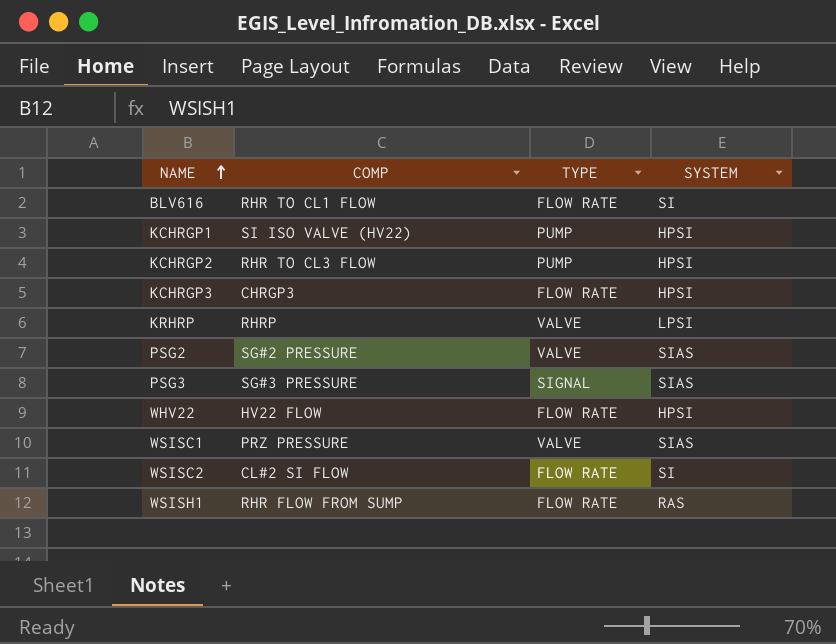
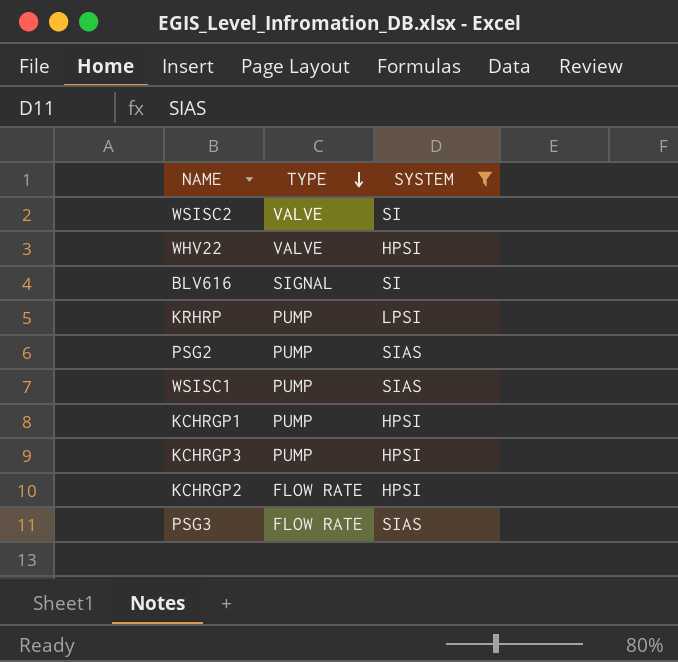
filter: none -> SYSTEM != RAS
row order: NAME ascending -> TYPE descending
column COMP | position: 2 -> none
WSISC2 | TYPE: FLOW RATE -> VALVE
WHV22 | TYPE: FLOW RATE -> VALVE
BLV616 | TYPE: FLOW RATE -> SIGNAL
KRHRP | TYPE: VALVE -> PUMP
PSG2 | TYPE: VALVE -> PUMP
WSISC1 | TYPE: VALVE -> PUMP
KCHRGP3 | TYPE: FLOW RATE -> PUMP
KCHRGP2 | TYPE: PUMP -> FLOW RATE
PSG3 | TYPE: SIGNAL -> FLOW RATE

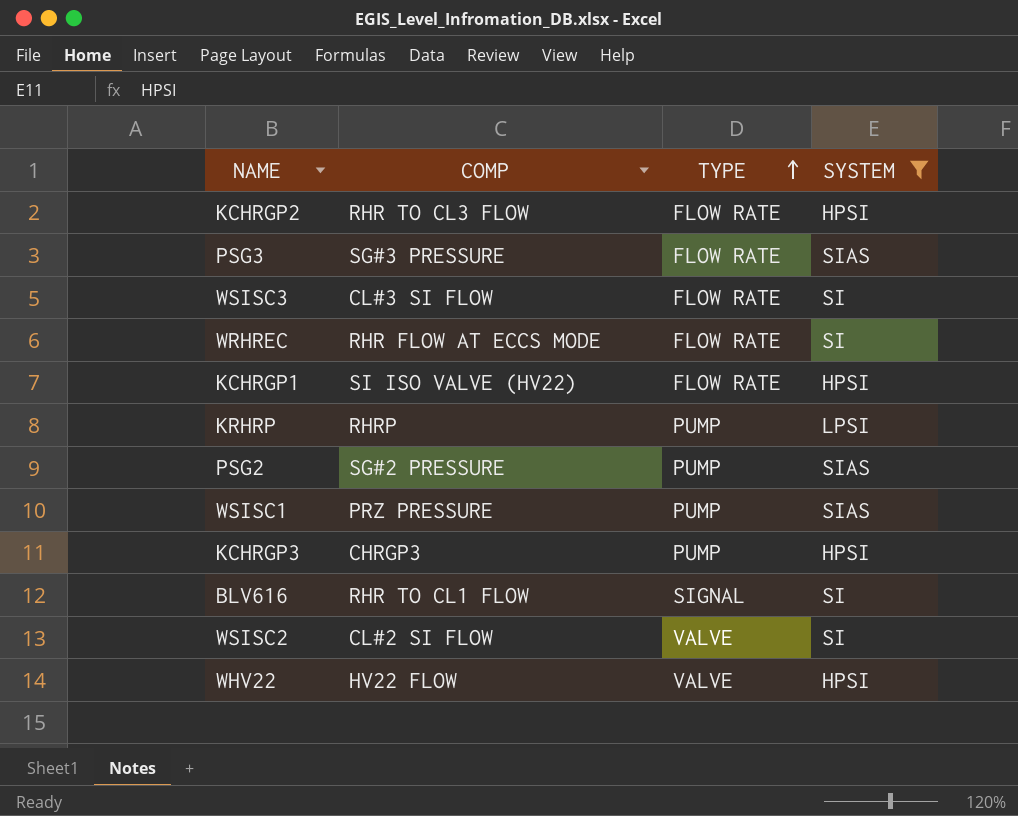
row order: TYPE descending -> TYPE ascending
column COMP | position: none -> 2
row WSISC3: none -> CL#3 SI FLOW | FLOW RATE | SI
row WRHREC: none -> RHR FLOW AT ECCS MODE | FLOW RATE | SI
KCHRGP1 | TYPE: PUMP -> FLOW RATE

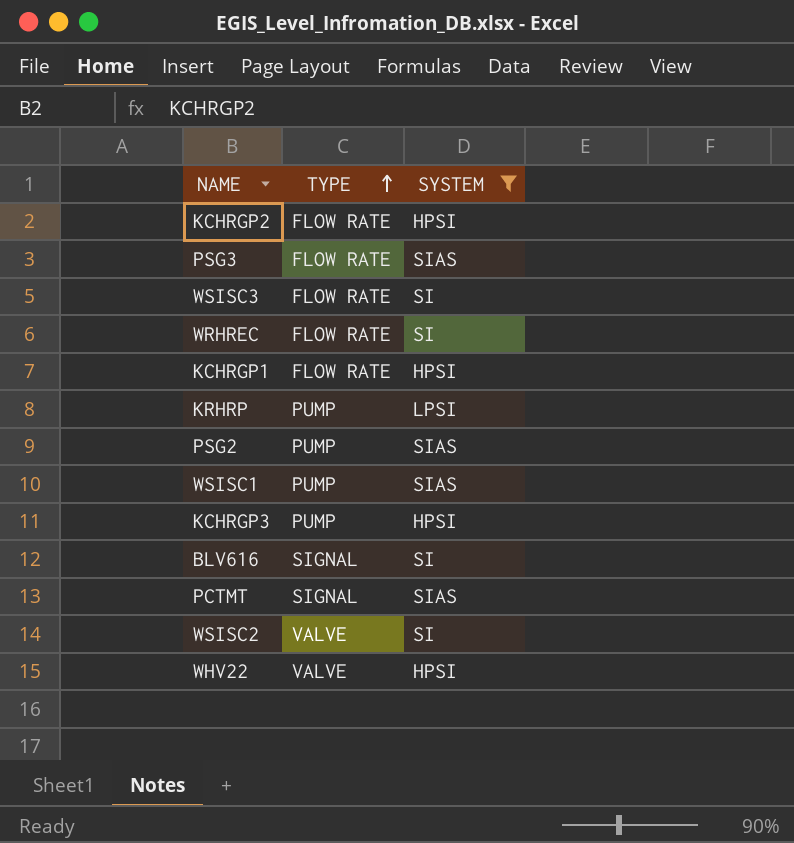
column COMP | position: 2 -> none
row PCTMT: none -> SIGNAL | SIAS

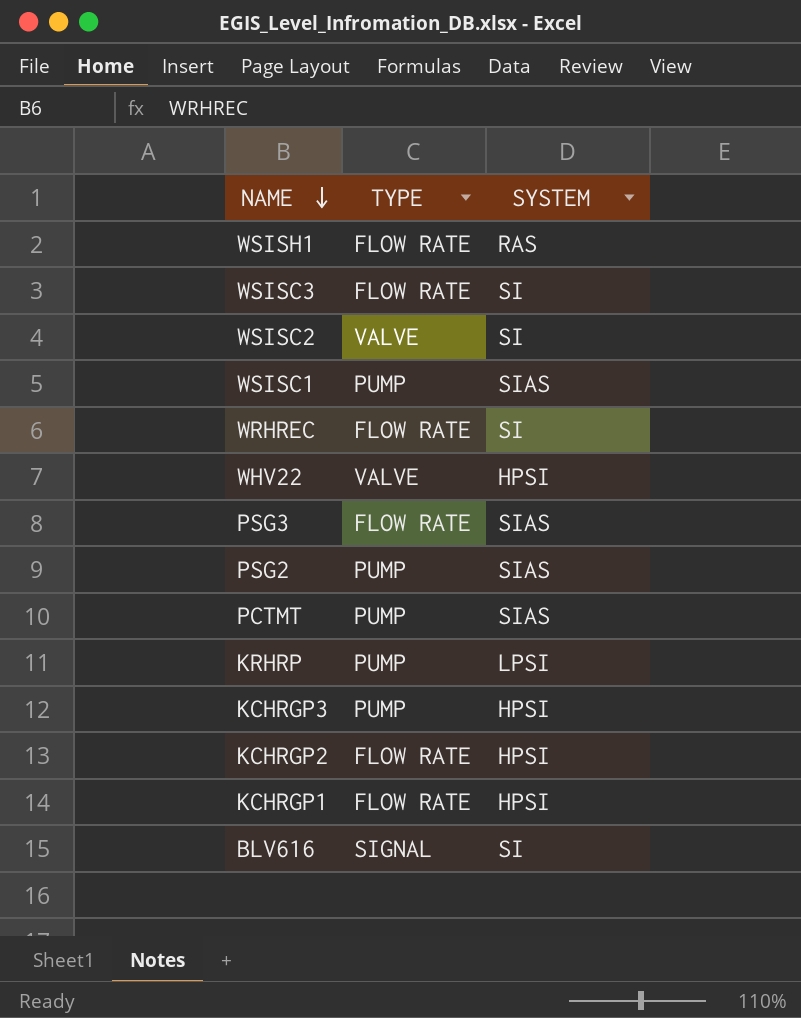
filter: SYSTEM != RAS -> none
row order: TYPE ascending -> NAME descending
PCTMT | TYPE: SIGNAL -> PUMP

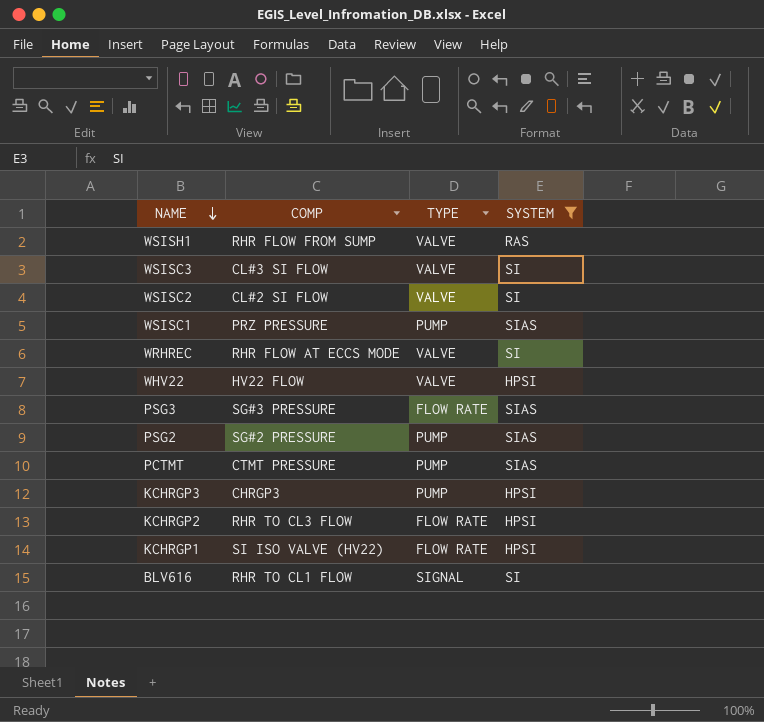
filter: none -> SYSTEM != LPSI
column COMP | position: none -> 2
WSISH1 | TYPE: FLOW RATE -> VALVE
WSISC3 | TYPE: FLOW RATE -> VALVE
WRHREC | TYPE: FLOW RATE -> VALVE

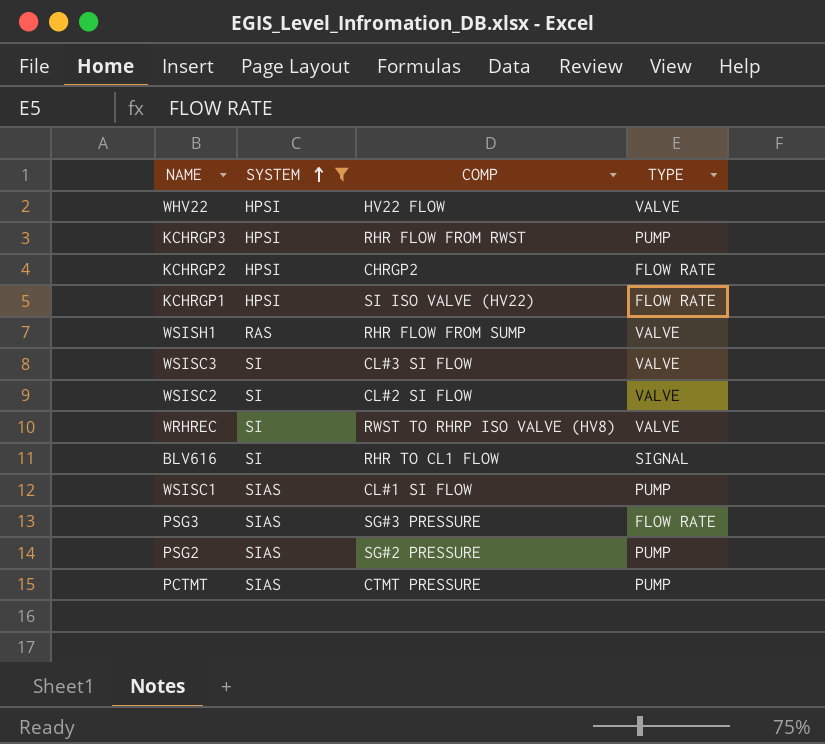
row order: NAME descending -> SYSTEM ascending
column SYSTEM | position: 4 -> 2
KCHRGP3 | COMP: CHRGP3 -> RHR FLOW FROM RWST
KCHRGP2 | COMP: RHR TO CL3 FLOW -> CHRGP2
WRHREC | COMP: RHR FLOW AT ECCS MODE -> RWST TO RHRP ISO VALVE (HV8)
WSISC1 | COMP: PRZ PRESSURE -> CL#1 SI FLOW

